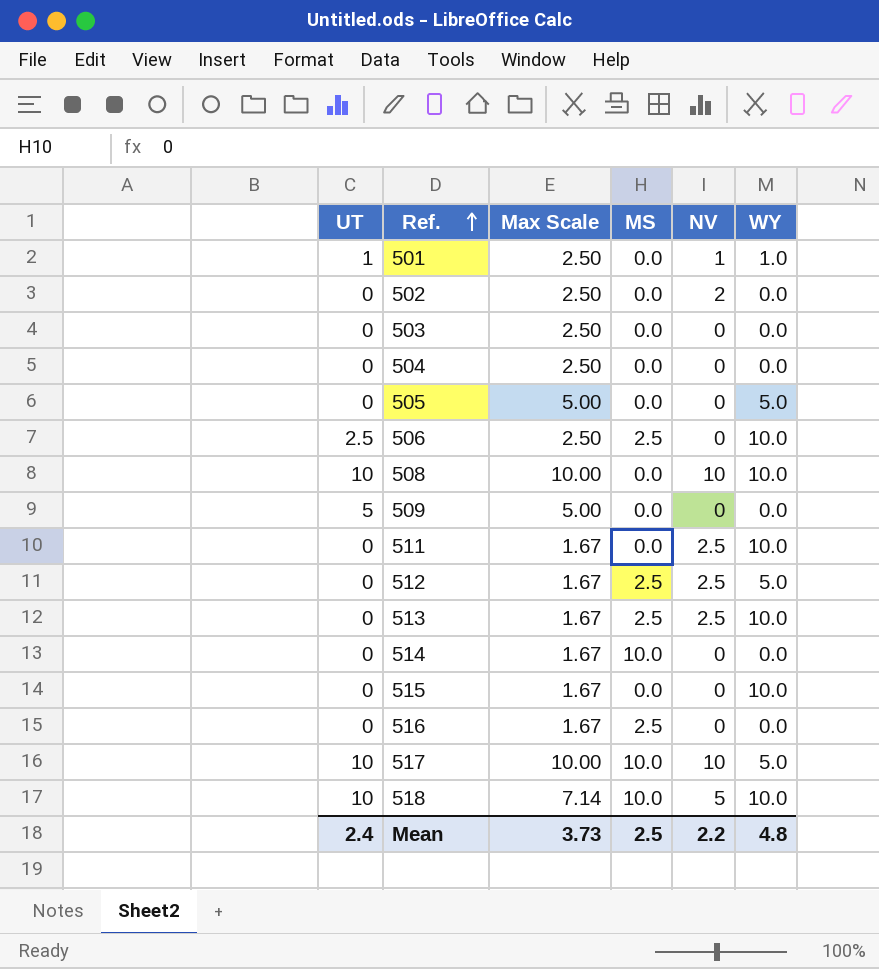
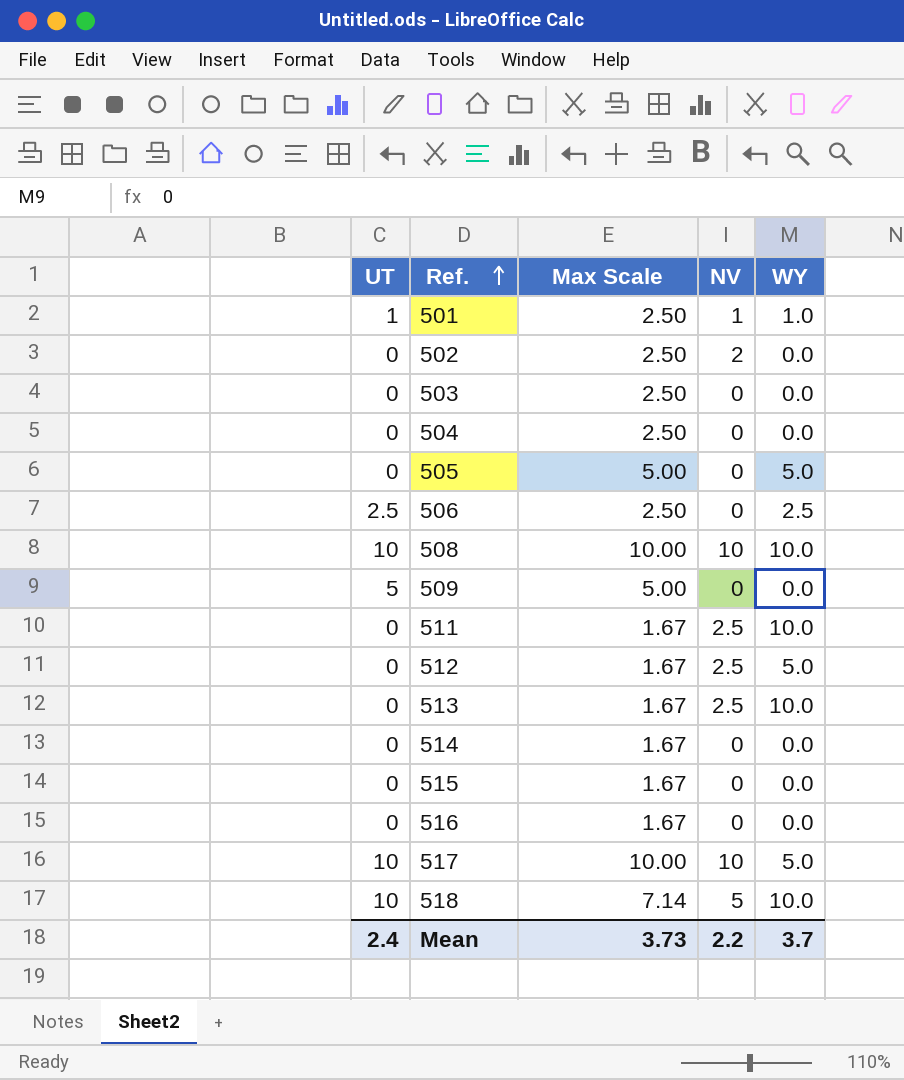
column MS | position: 4 -> none
506 | WY: 10.0 -> 2.5
515 | WY: 10.0 -> 0.0
Mean | WY: 4.8 -> 3.7

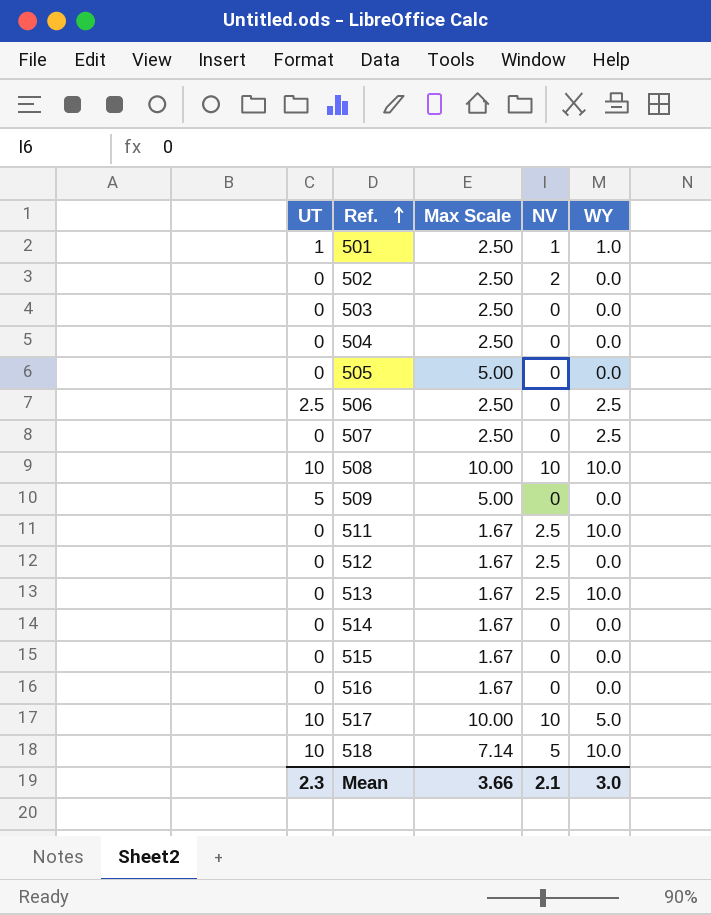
505 | WY: 5.0 -> 0.0
row 507: none -> 0 | 2.50 | 0 | 2.5
512 | WY: 5.0 -> 0.0
Mean | UT: 2.4 -> 2.3
Mean | Max Scale: 3.73 -> 3.66
Mean | NV: 2.2 -> 2.1
Mean | WY: 3.7 -> 3.0

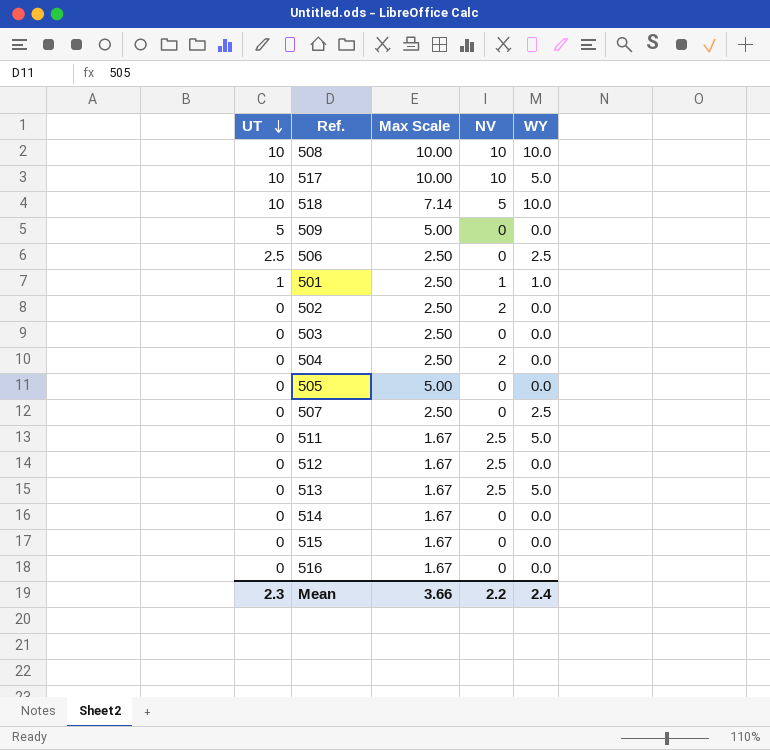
row order: Ref. ascending -> UT descending
504 | NV: 0 -> 2
511 | WY: 10.0 -> 5.0
513 | WY: 10.0 -> 5.0
Mean | NV: 2.1 -> 2.2
Mean | WY: 3.0 -> 2.4

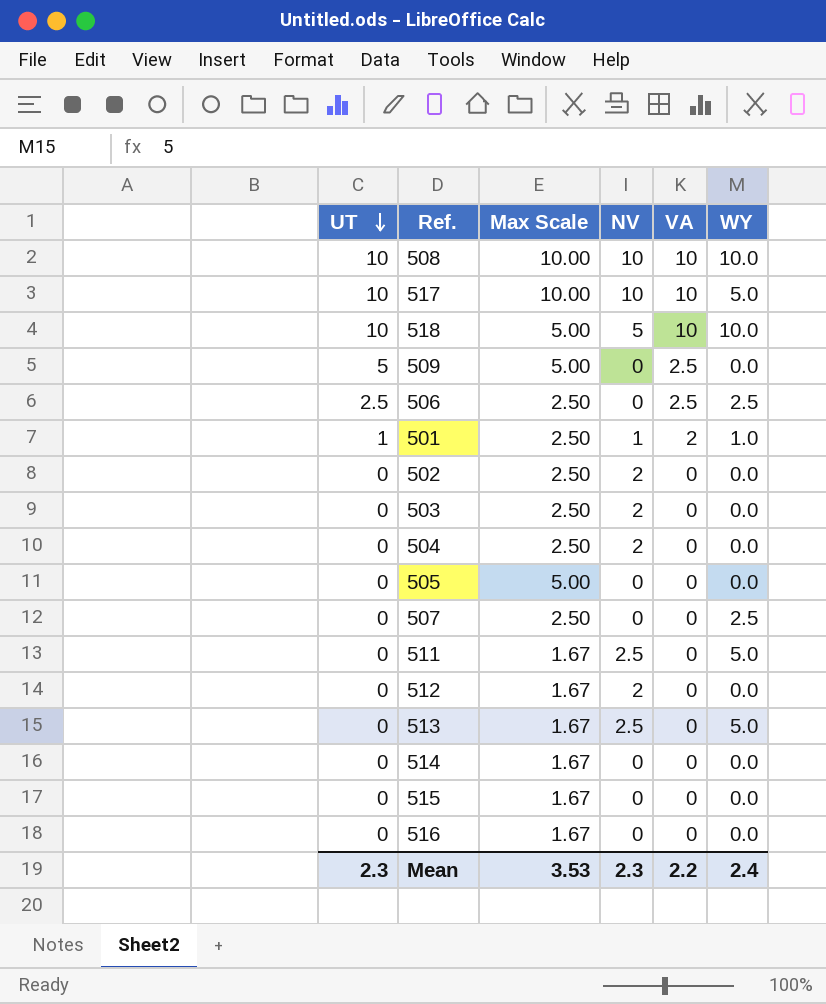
column VA | position: none -> 5
518 | Max Scale: 7.14 -> 5.00
503 | NV: 0 -> 2
512 | NV: 2.5 -> 2
Mean | Max Scale: 3.66 -> 3.53
Mean | NV: 2.2 -> 2.3

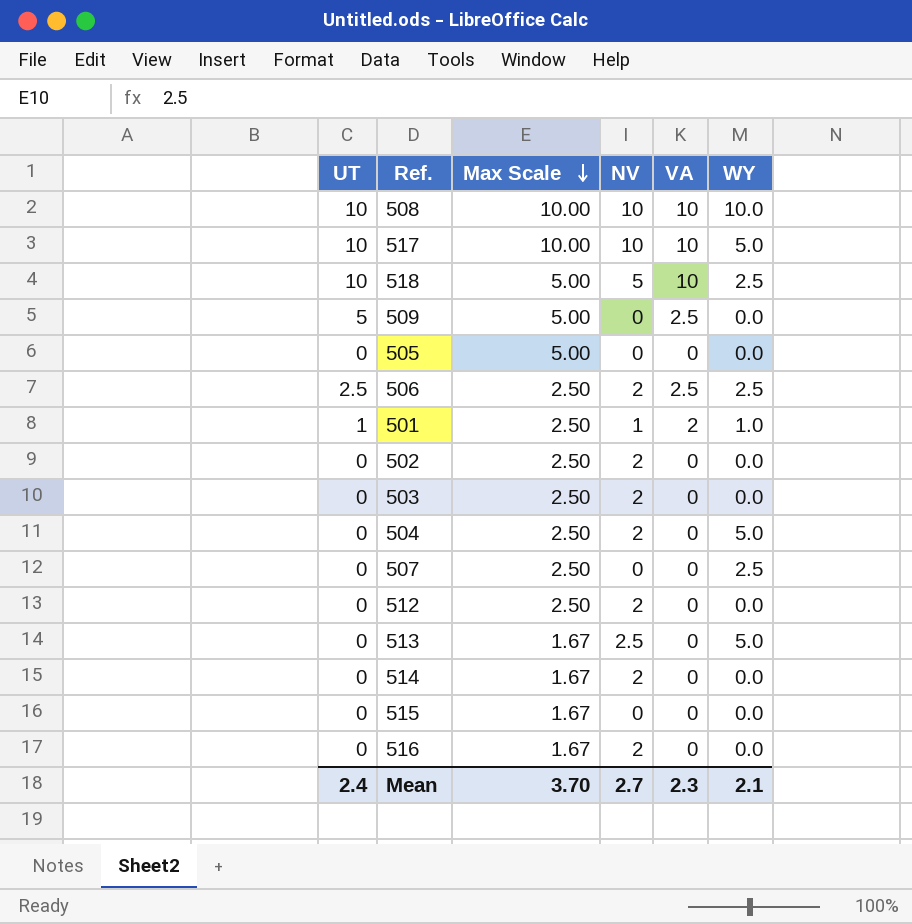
row order: UT descending -> Max Scale descending
row 511: 0 | 1.67 | 2.5 | 0 | 5.0 -> none
518 | WY: 10.0 -> 2.5
506 | NV: 0 -> 2
504 | WY: 0.0 -> 5.0
512 | Max Scale: 1.67 -> 2.50
514 | NV: 0 -> 2
516 | NV: 0 -> 2
Mean | UT: 2.3 -> 2.4
Mean | Max Scale: 3.53 -> 3.70
Mean | NV: 2.3 -> 2.7
Mean | VA: 2.2 -> 2.3
Mean | WY: 2.4 -> 2.1

